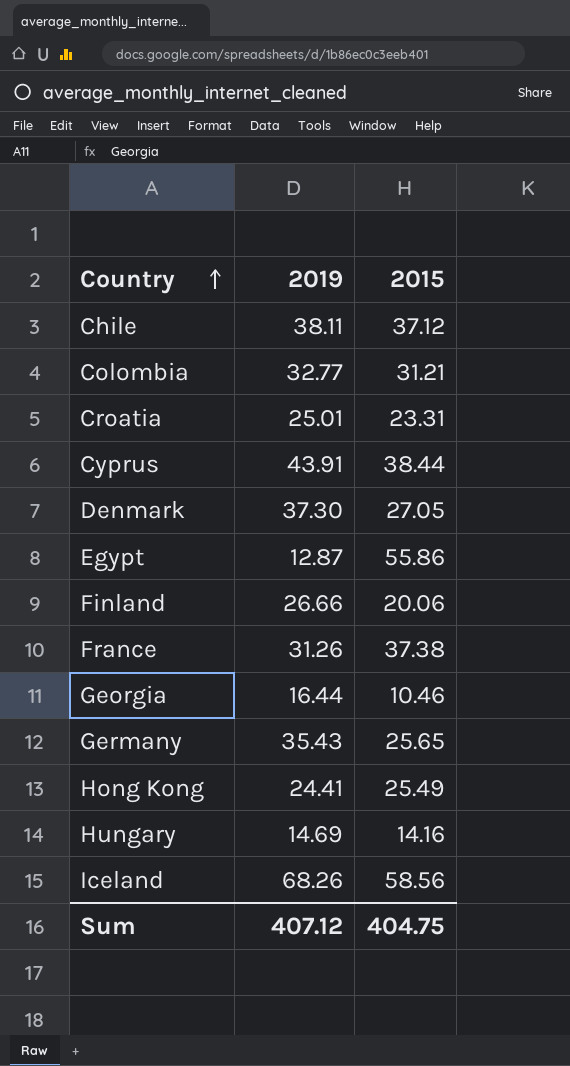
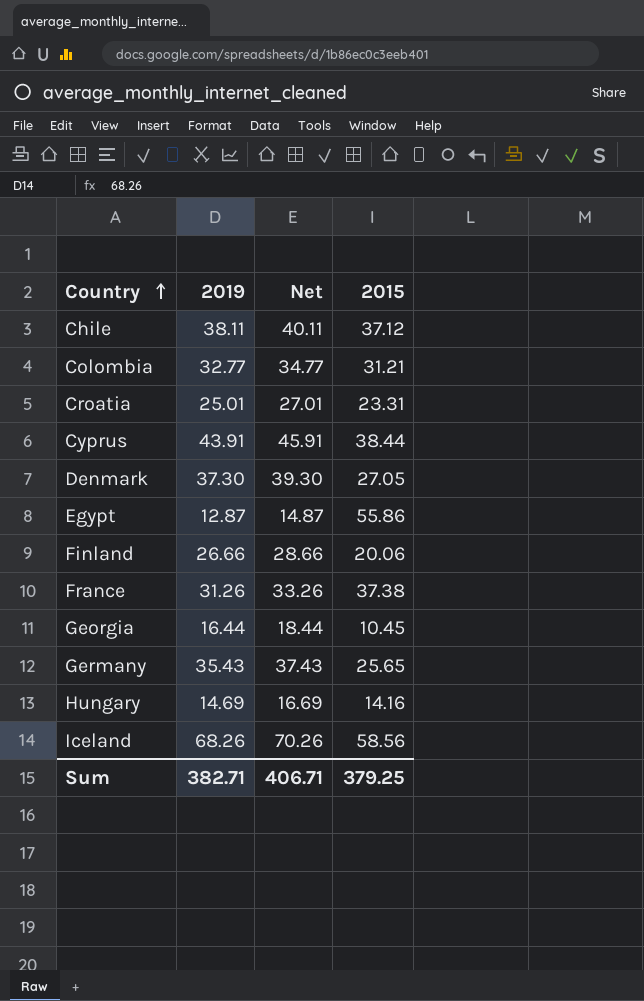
column Net | formula: none -> [2019] + 2
row Hong Kong: 24.41 | 25.49 -> none
Georgia | 2015: 10.46 -> 10.45
Sum | 2019: 407.12 -> 382.71
Sum | 2015: 404.75 -> 379.25

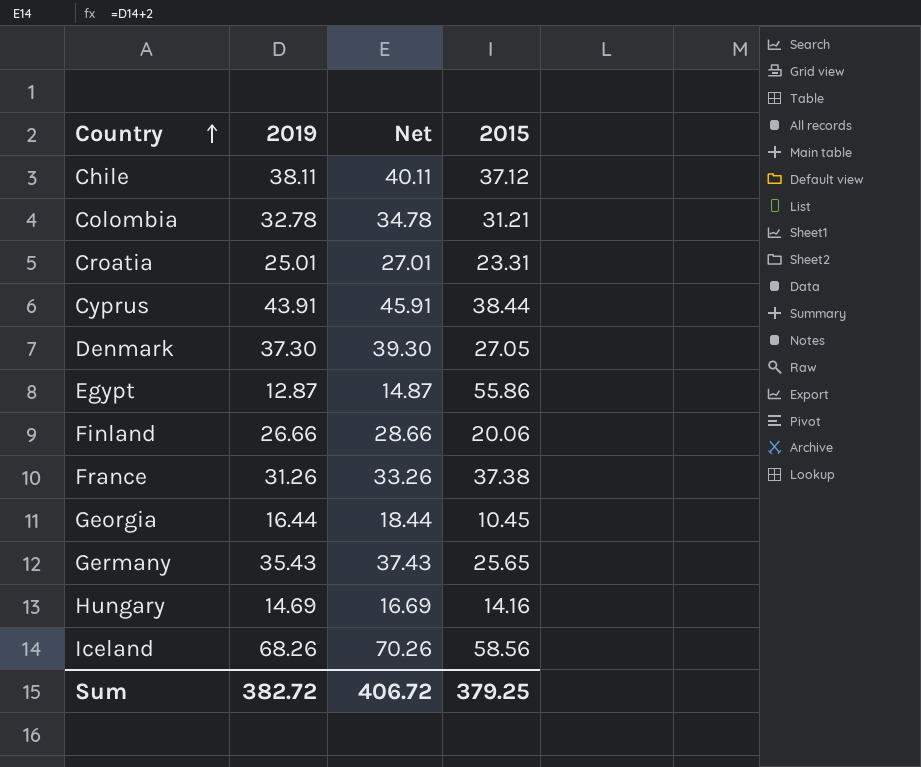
Colombia | 2019: 32.77 -> 32.78
Colombia | Net: 34.77 -> 34.78
Sum | 2019: 382.71 -> 382.72
Sum | Net: 406.71 -> 406.72

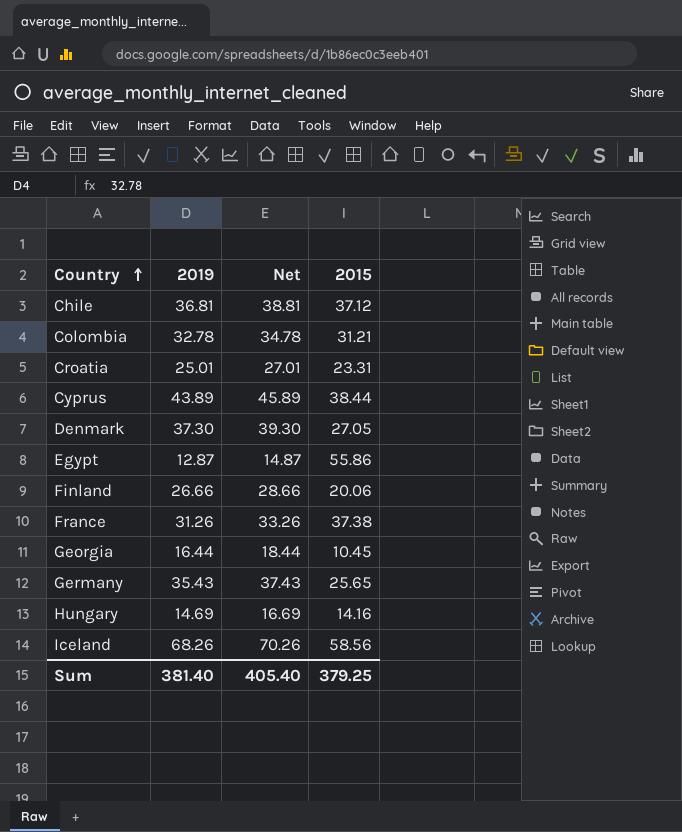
Chile | 2019: 38.11 -> 36.81
Chile | Net: 40.11 -> 38.81
Cyprus | 2019: 43.91 -> 43.89
Cyprus | Net: 45.91 -> 45.89
Sum | 2019: 382.72 -> 381.40
Sum | Net: 406.72 -> 405.40

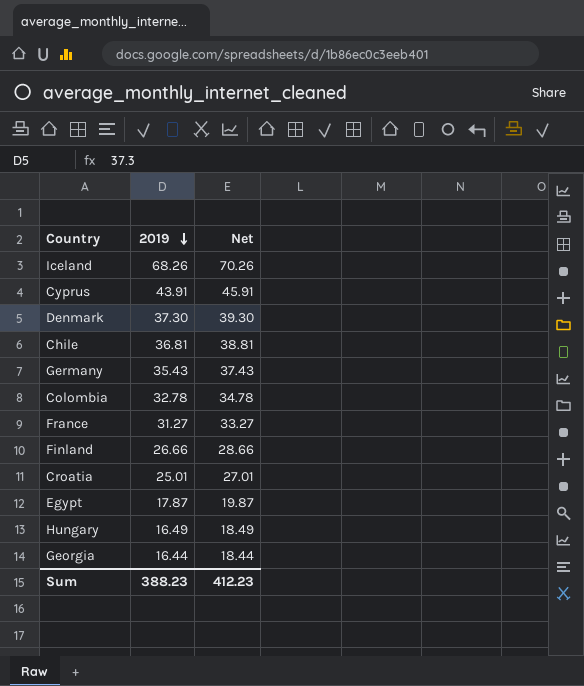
row order: Country ascending -> 2019 descending
column 2015 | position: 4 -> none
Cyprus | 2019: 43.89 -> 43.91
Cyprus | Net: 45.89 -> 45.91
France | 2019: 31.26 -> 31.27
France | Net: 33.26 -> 33.27
Egypt | 2019: 12.87 -> 17.87
Egypt | Net: 14.87 -> 19.87
Hungary | 2019: 14.69 -> 16.49
Hungary | Net: 16.69 -> 18.49
Sum | 2019: 381.40 -> 388.23
Sum | Net: 405.40 -> 412.23

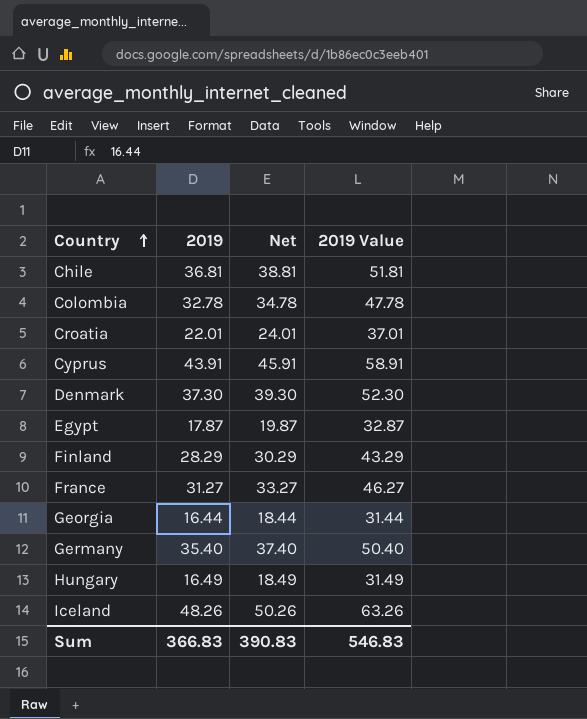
row order: 2019 descending -> Country ascending
column 2019 Value | formula: none -> [2019] + 15
Croatia | 2019: 25.01 -> 22.01
Croatia | Net: 27.01 -> 24.01
Finland | 2019: 26.66 -> 28.29
Finland | Net: 28.66 -> 30.29
Germany | 2019: 35.43 -> 35.40
Germany | Net: 37.43 -> 37.40
Iceland | 2019: 68.26 -> 48.26
Iceland | Net: 70.26 -> 50.26
Sum | 2019: 388.23 -> 366.83
Sum | Net: 412.23 -> 390.83

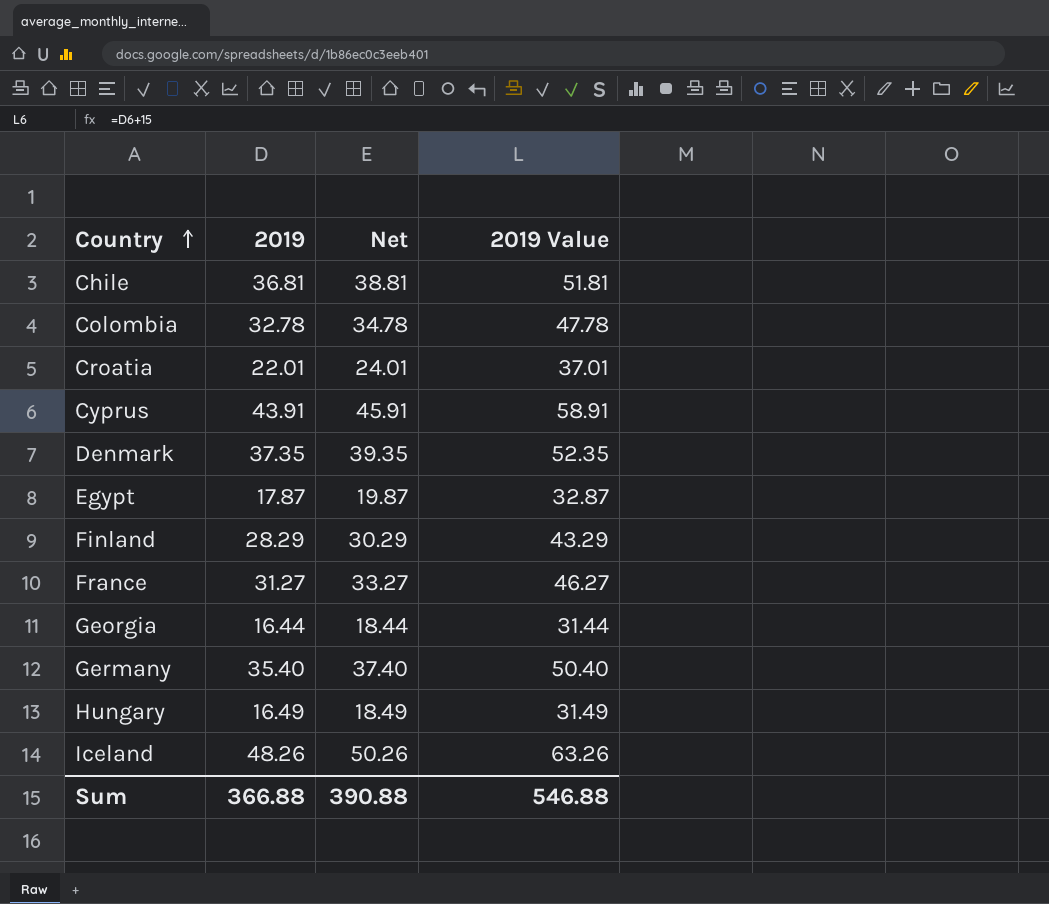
Denmark | 2019: 37.30 -> 37.35
Denmark | Net: 39.30 -> 39.35
Denmark | 2019 Value: 52.30 -> 52.35
Sum | 2019: 366.83 -> 366.88
Sum | Net: 390.83 -> 390.88
Sum | 2019 Value: 546.83 -> 546.88

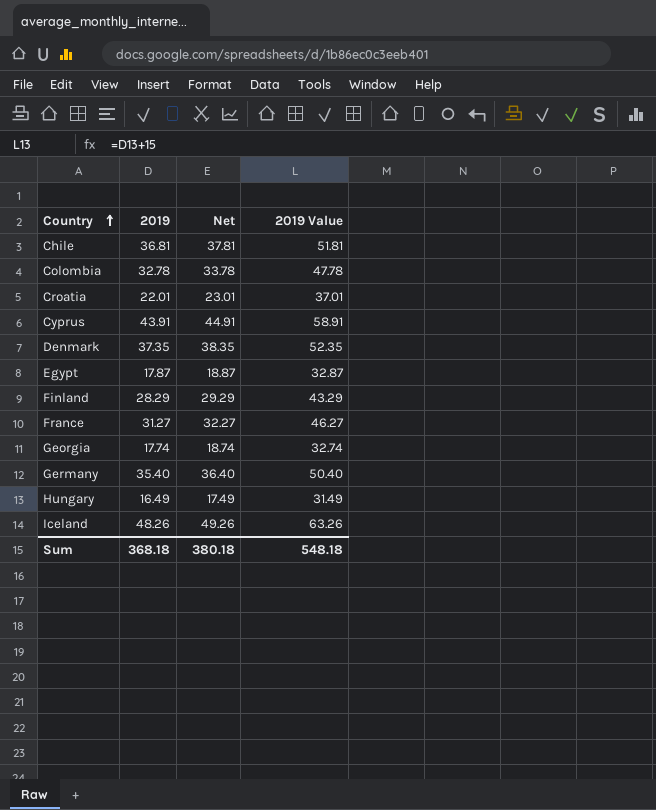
column Net | formula: [2019] + 2 -> [2019] + 1
Georgia | 2019: 16.44 -> 17.74
Georgia | 2019 Value: 31.44 -> 32.74
Sum | 2019: 366.88 -> 368.18
Sum | Net: 390.88 -> 380.18
Sum | 2019 Value: 546.88 -> 548.18

